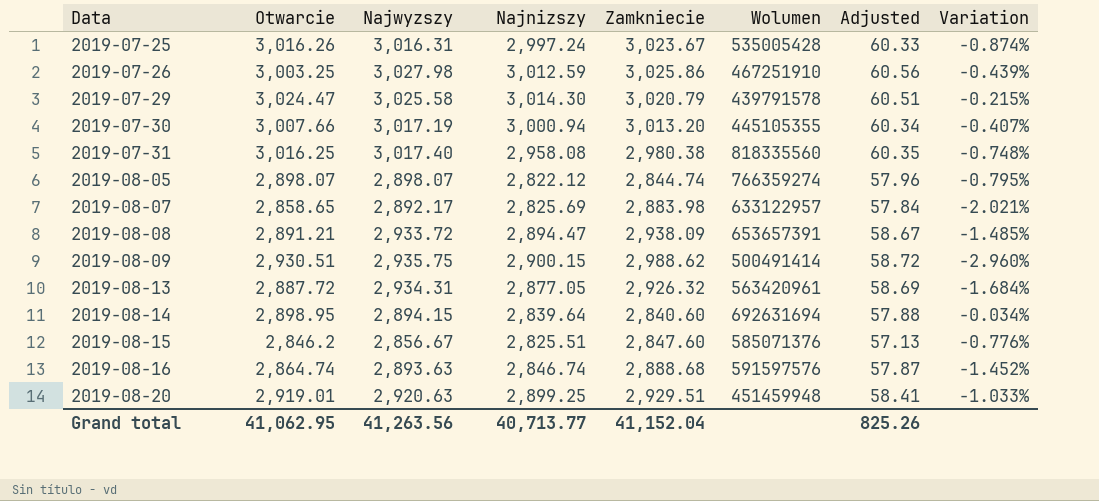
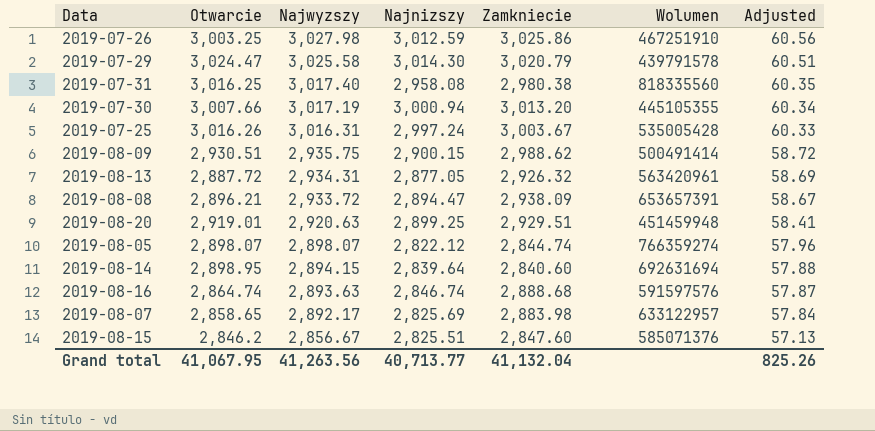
row order: Data ascending -> Najwyzszy descending
column Variation | formula: ([Najnizszy] - [Zamkniecie]) / [Zamkniecie] -> none
2019-07-25 | Zamkniecie: 3,023.67 -> 3,003.67
2019-08-08 | Otwarcie: 2,891.21 -> 2,896.21
Grand total | Otwarcie: 41,062.95 -> 41,067.95
Grand total | Zamkniecie: 41,152.04 -> 41,132.04

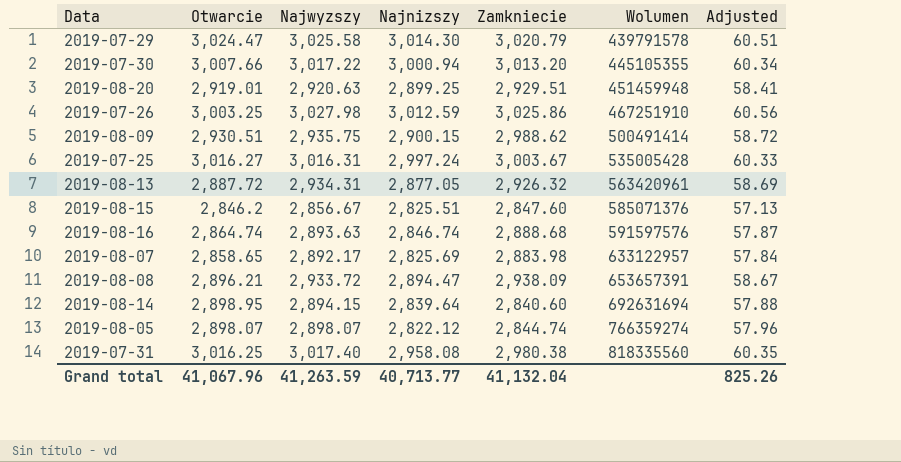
row order: Najwyzszy descending -> Wolumen ascending
2019-07-30 | Najwyzszy: 3,017.19 -> 3,017.22
2019-07-25 | Otwarcie: 3,016.26 -> 3,016.27
Grand total | Otwarcie: 41,067.95 -> 41,067.96
Grand total | Najwyzszy: 41,263.56 -> 41,263.59

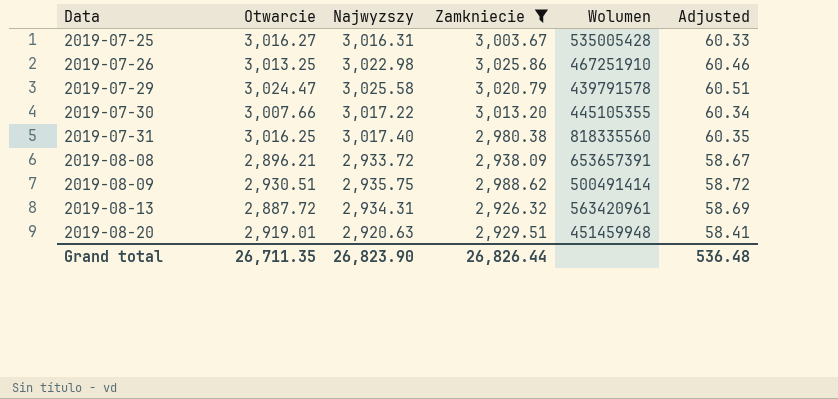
filter: none -> Zamkniecie >= 2,926.32
row order: Wolumen ascending -> Data ascending
column Najnizszy | position: 4 -> none
2019-07-26 | Otwarcie: 3,003.25 -> 3,013.25
2019-07-26 | Najwyzszy: 3,027.98 -> 3,022.98
2019-07-26 | Adjusted: 60.56 -> 60.46
Grand total | Otwarcie: 41,067.96 -> 26,711.35
Grand total | Najwyzszy: 41,263.59 -> 26,823.90
Grand total | Zamkniecie: 41,132.04 -> 26,826.44
Grand total | Adjusted: 825.26 -> 536.48

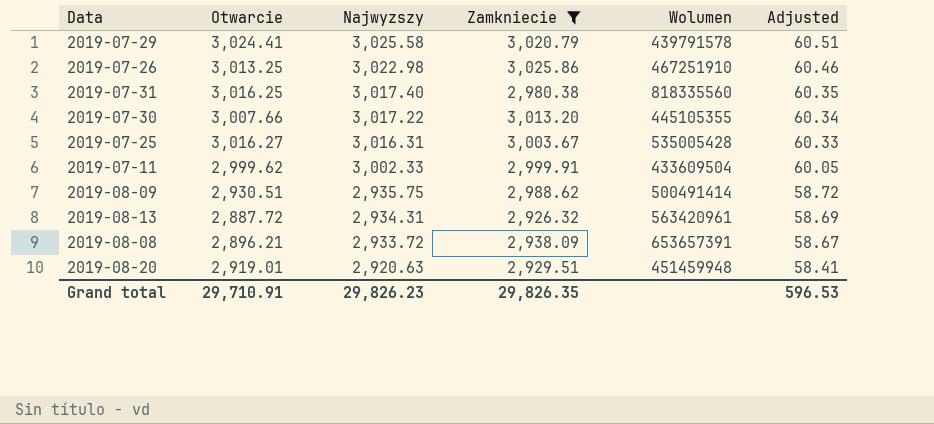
row order: Data ascending -> Najwyzszy descending
2019-07-29 | Otwarcie: 3,024.47 -> 3,024.41
row 2019-07-11: none -> 2,999.62 | 3,002.33 | 2,999.91 | 433609504 | 60.05
Grand total | Otwarcie: 26,711.35 -> 29,710.91
Grand total | Najwyzszy: 26,823.90 -> 29,826.23
Grand total | Zamkniecie: 26,826.44 -> 29,826.35
Grand total | Adjusted: 536.48 -> 596.53

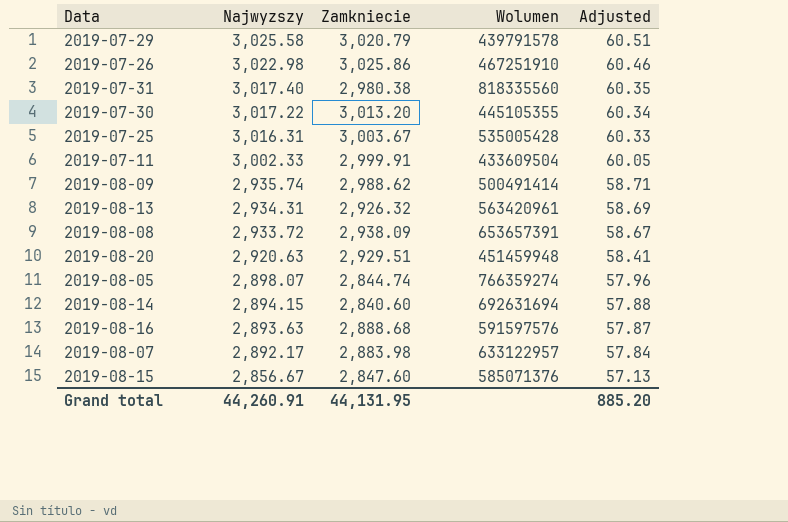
filter: Zamkniecie >= 2,926.32 -> none
column Otwarcie | position: 2 -> none
2019-08-09 | Najwyzszy: 2,935.75 -> 2,935.74
2019-08-09 | Adjusted: 58.72 -> 58.71
Grand total | Najwyzszy: 29,826.23 -> 44,260.91
Grand total | Zamkniecie: 29,826.35 -> 44,131.95
Grand total | Adjusted: 596.53 -> 885.20

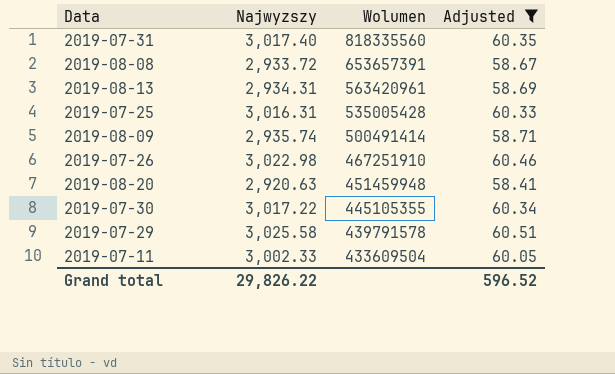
filter: none -> Adjusted >= 58.41
row order: Najwyzszy descending -> Wolumen descending
column Zamkniecie | position: 3 -> none
Grand total | Najwyzszy: 44,260.91 -> 29,826.22
Grand total | Adjusted: 885.20 -> 596.52

